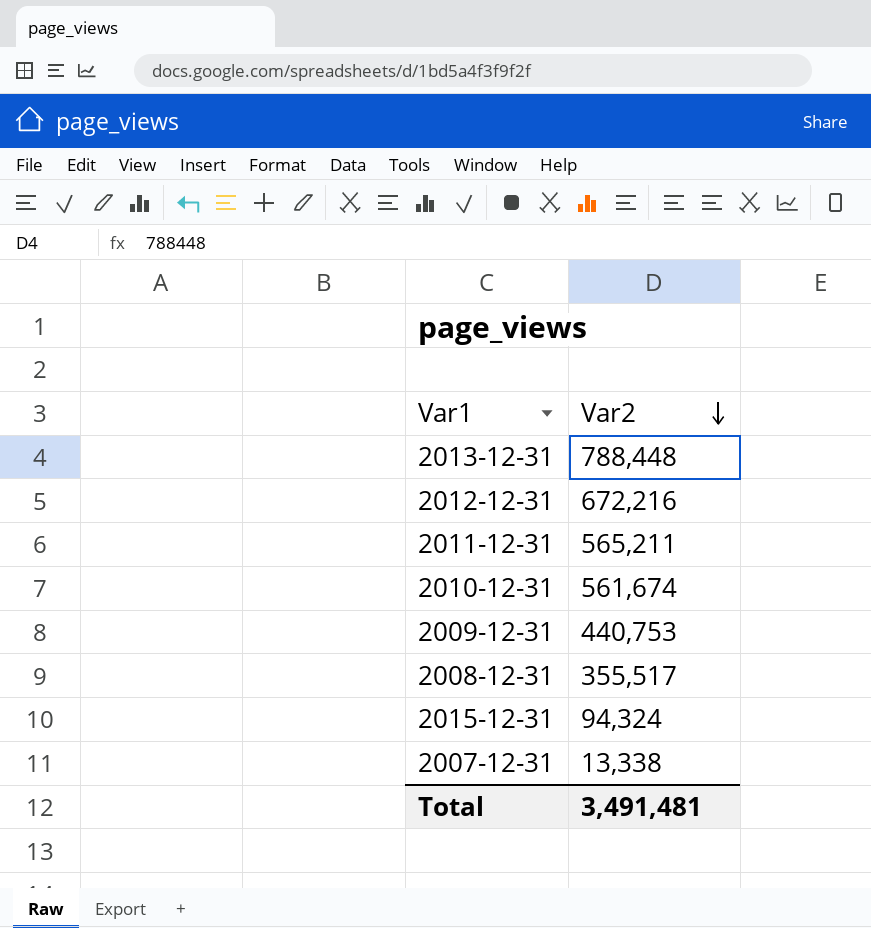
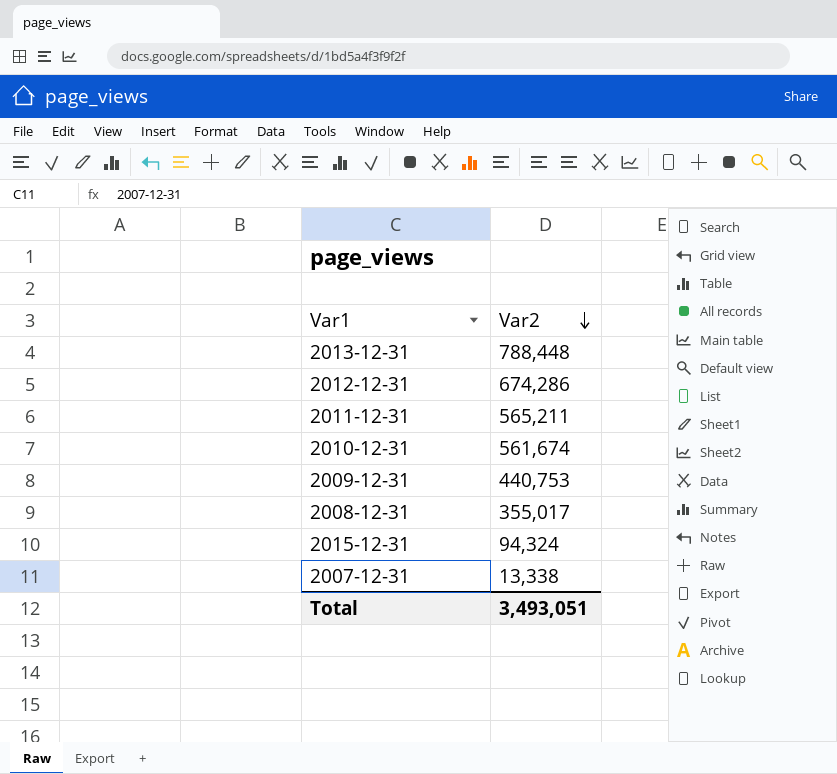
2012-12-31 | Var2: 672,216 -> 674,286
2008-12-31 | Var2: 355,517 -> 355,017
Total | Var2: 3,491,481 -> 3,493,051

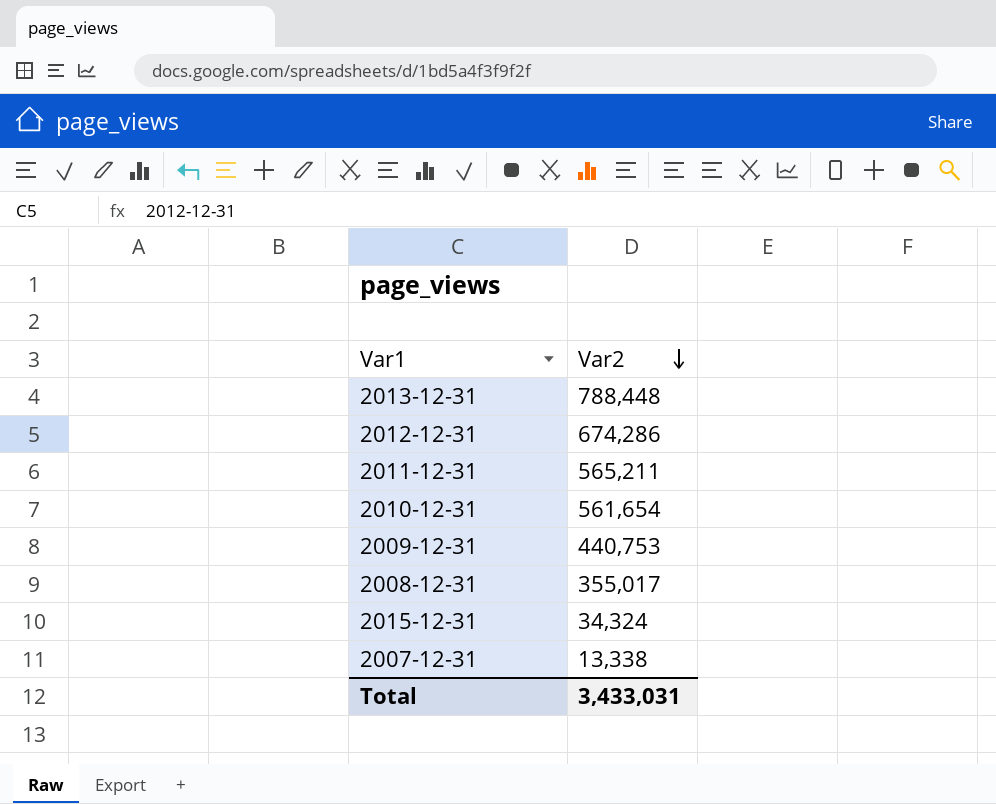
2010-12-31 | Var2: 561,674 -> 561,654
2015-12-31 | Var2: 94,324 -> 34,324
Total | Var2: 3,493,051 -> 3,433,031

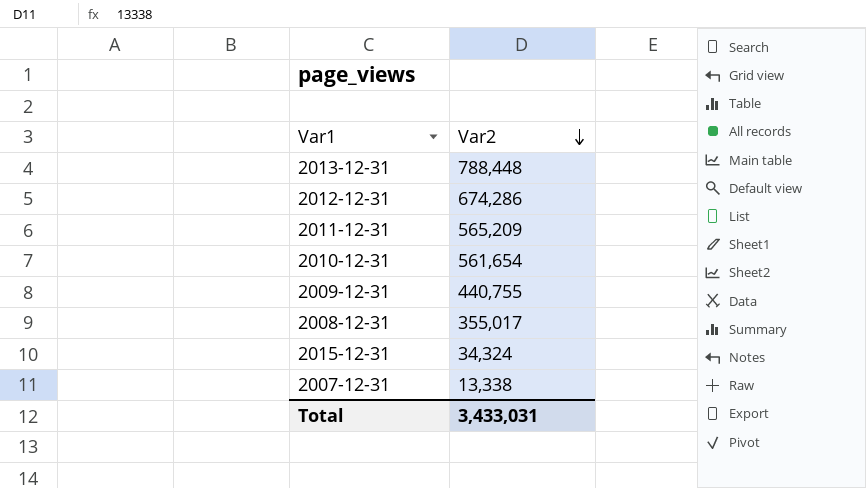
2011-12-31 | Var2: 565,211 -> 565,209
2009-12-31 | Var2: 440,753 -> 440,755

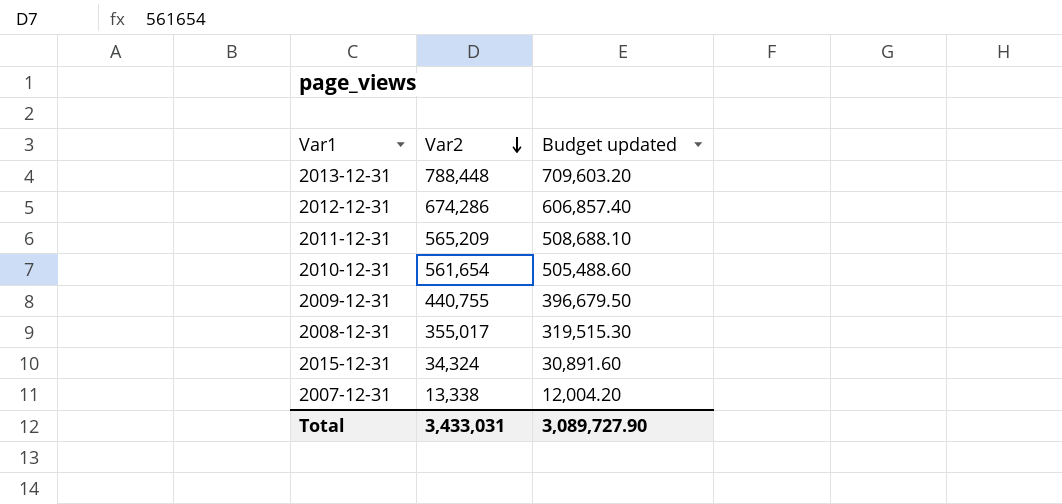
column Budget updated | formula: none -> [Var2] * 0.9

